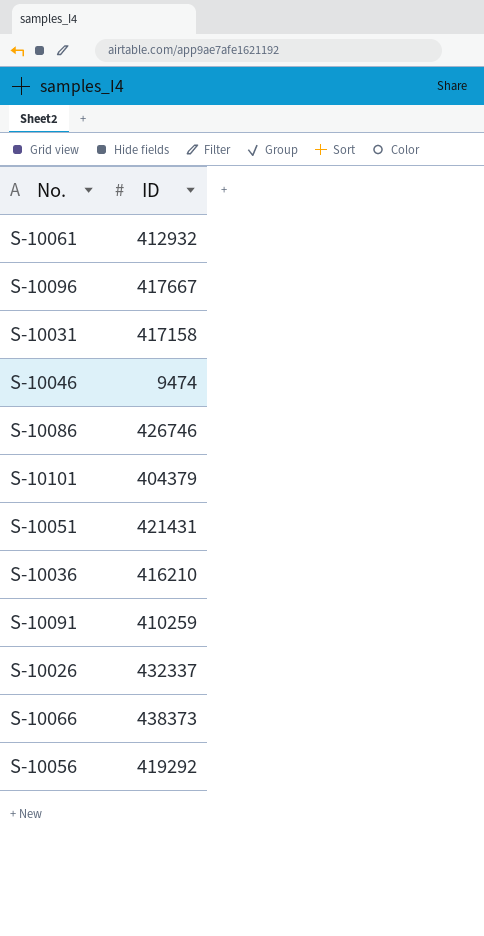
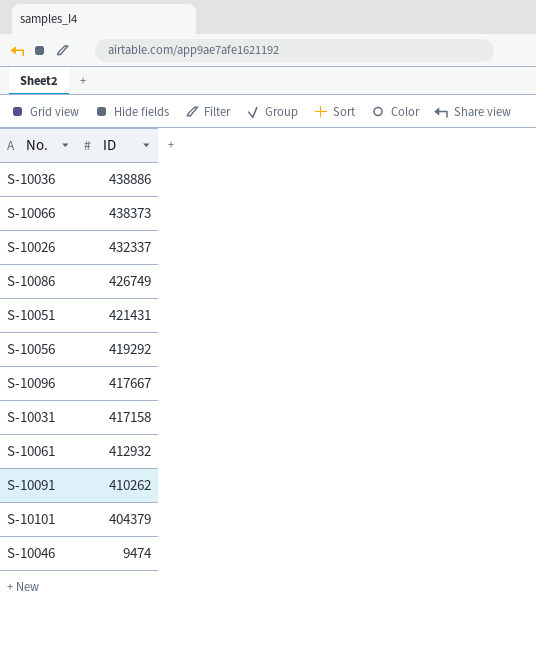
row order: none -> ID descending
S-10036 | ID: 416210 -> 438886
S-10086 | ID: 426746 -> 426749
S-10091 | ID: 410259 -> 410262

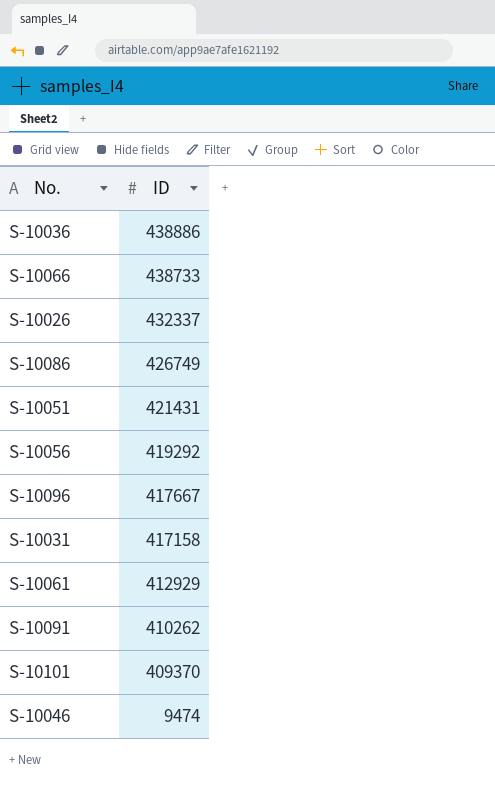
S-10066 | ID: 438373 -> 438733
S-10061 | ID: 412932 -> 412929
S-10101 | ID: 404379 -> 409370

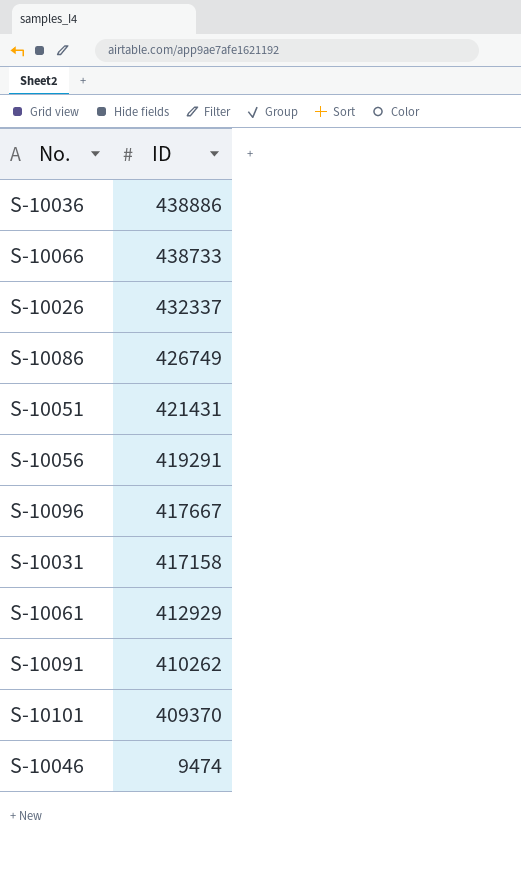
S-10056 | ID: 419292 -> 419291

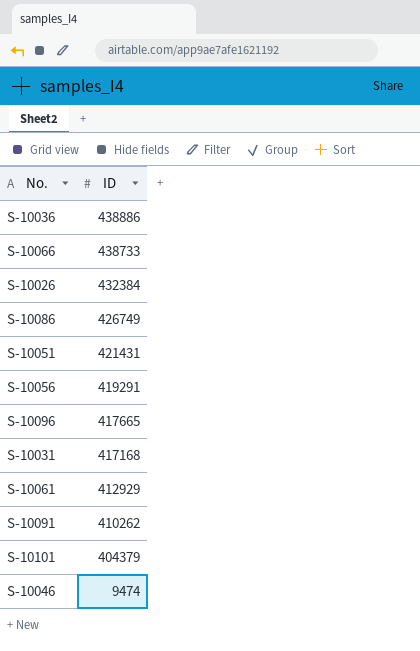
S-10026 | ID: 432337 -> 432384
S-10096 | ID: 417667 -> 417665
S-10031 | ID: 417158 -> 417168
S-10101 | ID: 409370 -> 404379

